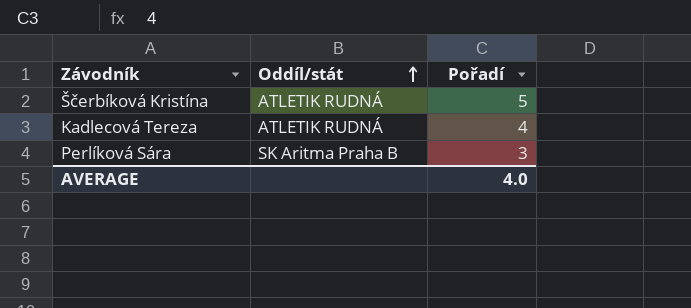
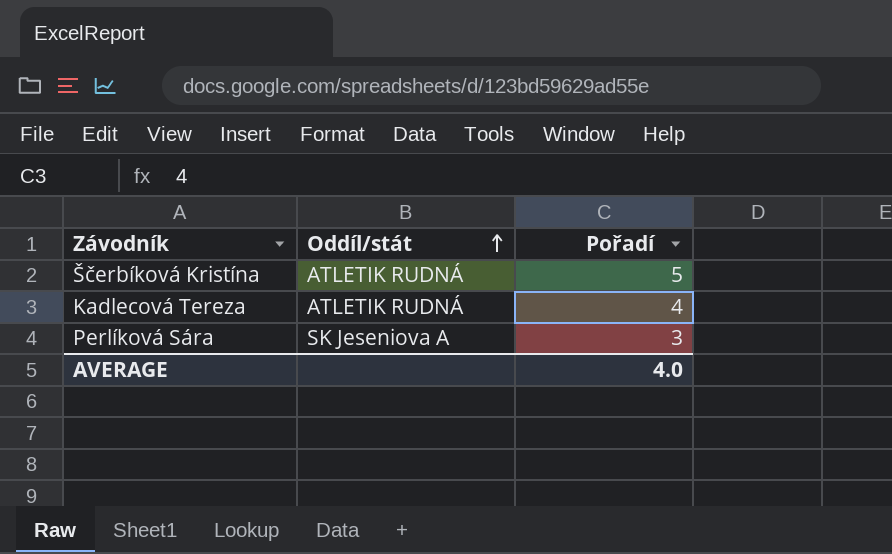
Perlíková Sára | Oddíl/stát: SK Aritma Praha B -> SK Jeseniova A

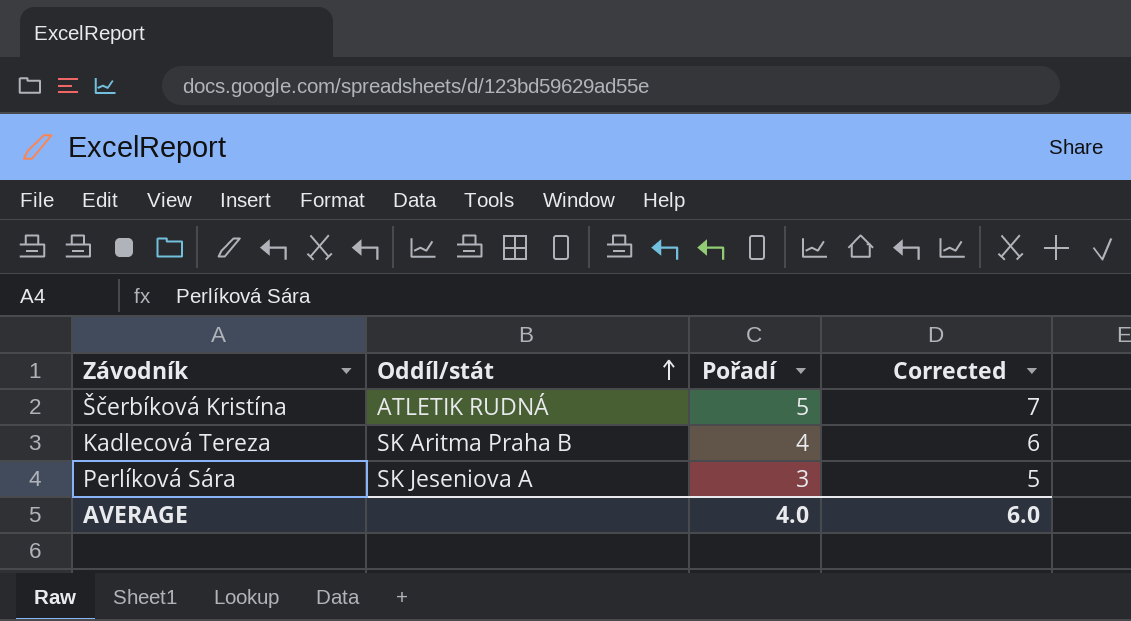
column Corrected | formula: none -> [Pořadí] + 2
Kadlecová Tereza | Oddíl/stát: ATLETIK RUDNÁ -> SK Aritma Praha B

